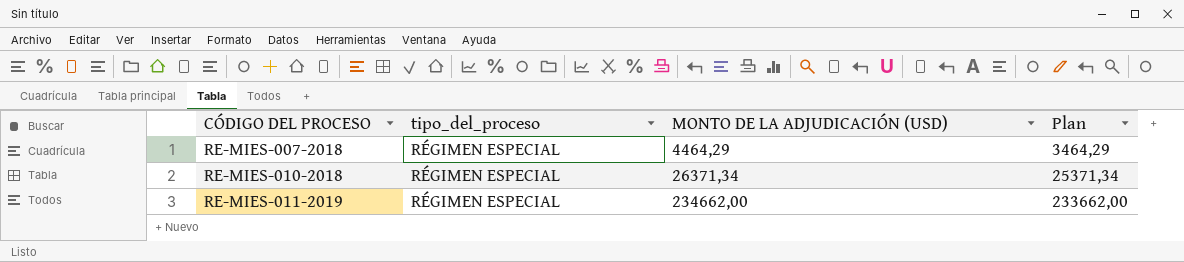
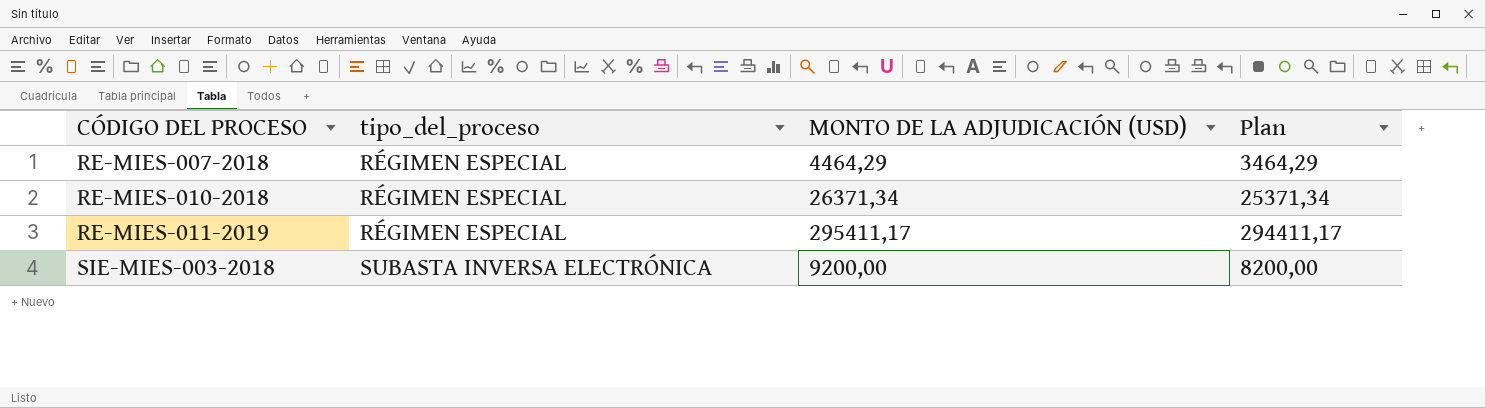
RE-MIES-011-2019 | MONTO DE LA ADJUDICACIÓN (USD): 234662,00 -> 295411,17
RE-MIES-011-2019 | Plan: 233662,00 -> 294411,17
row SIE-MIES-003-2018: none -> SUBASTA INVERSA ELECTRÓNICA | 9200,00 | 8200,00

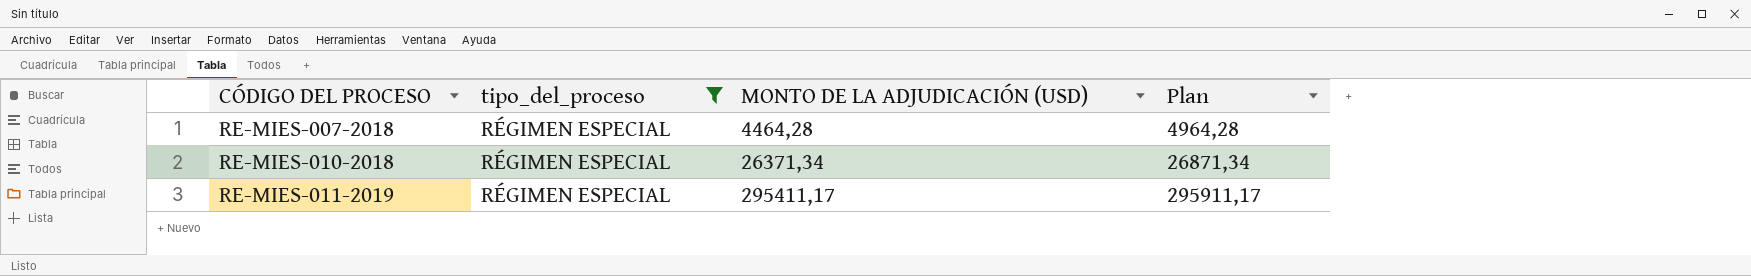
filter: none -> tipo_del_proceso = RÉGIMEN ESPECIAL
column Plan | formula: [MONTO DE LA ADJUDICACIÓN (USD)] - 1000 -> [MONTO DE LA ADJUDICACIÓN (USD)] + 500
RE-MIES-007-2018 | MONTO DE LA ADJUDICACIÓN (USD): 4464,29 -> 4464,28

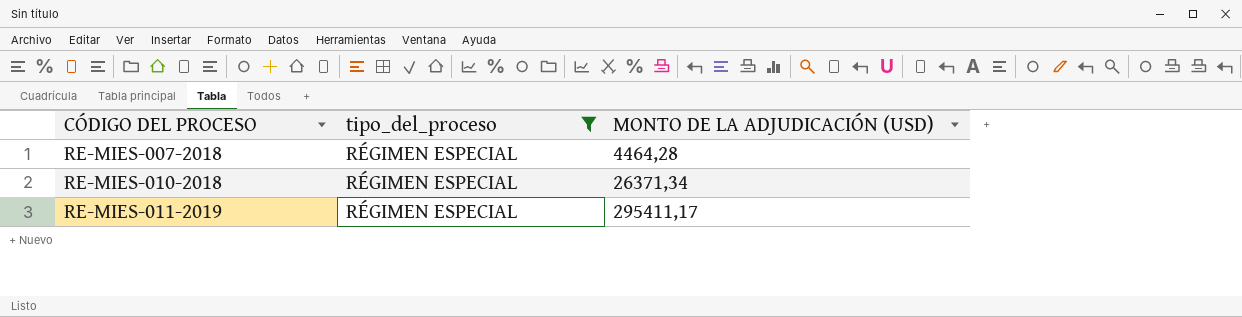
column Plan | formula: [MONTO DE LA ADJUDICACIÓN (USD)] + 500 -> none

